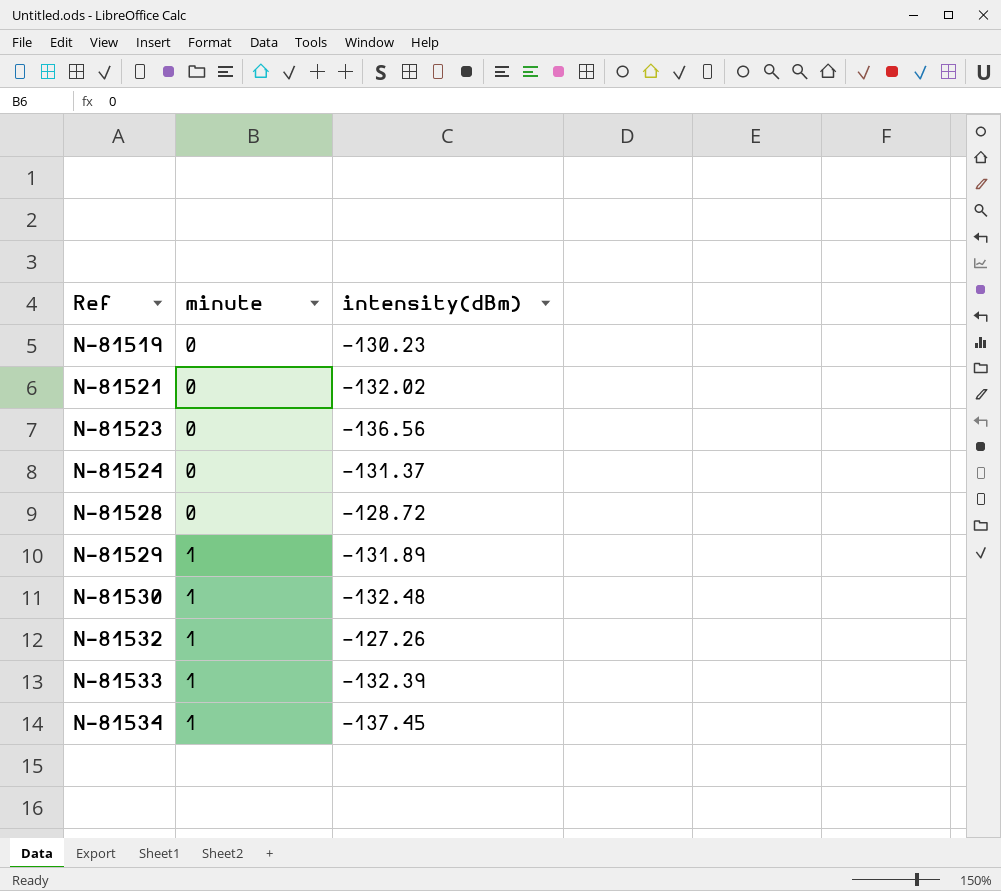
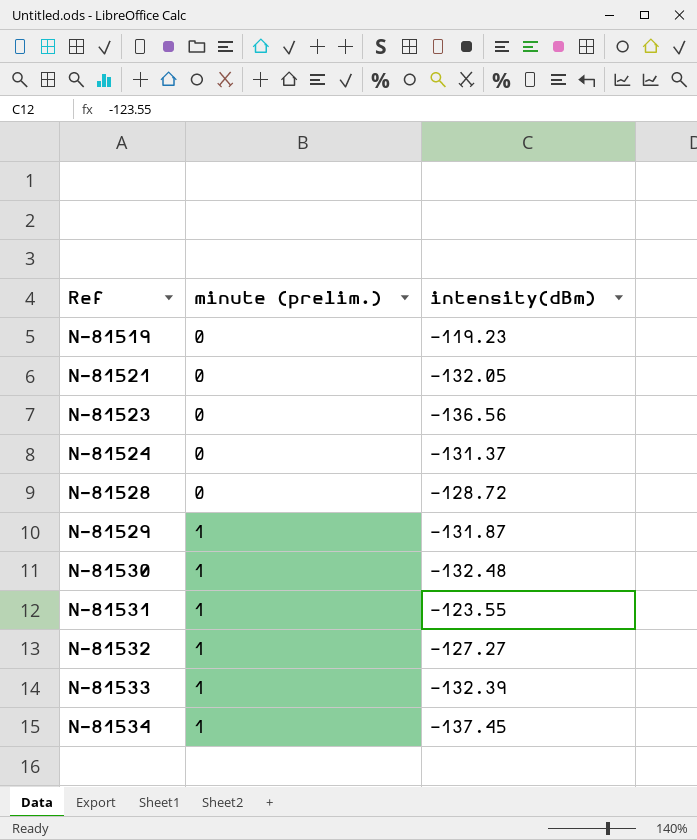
column name: minute -> minute (prelim.)
N-81519 | intensity(dBm): -130.23 -> -119.23
N-81521 | intensity(dBm): -132.02 -> -132.05
N-81529 | intensity(dBm): -131.89 -> -131.87
row N-81531: none -> 1 | -123.55
N-81532 | intensity(dBm): -127.26 -> -127.27

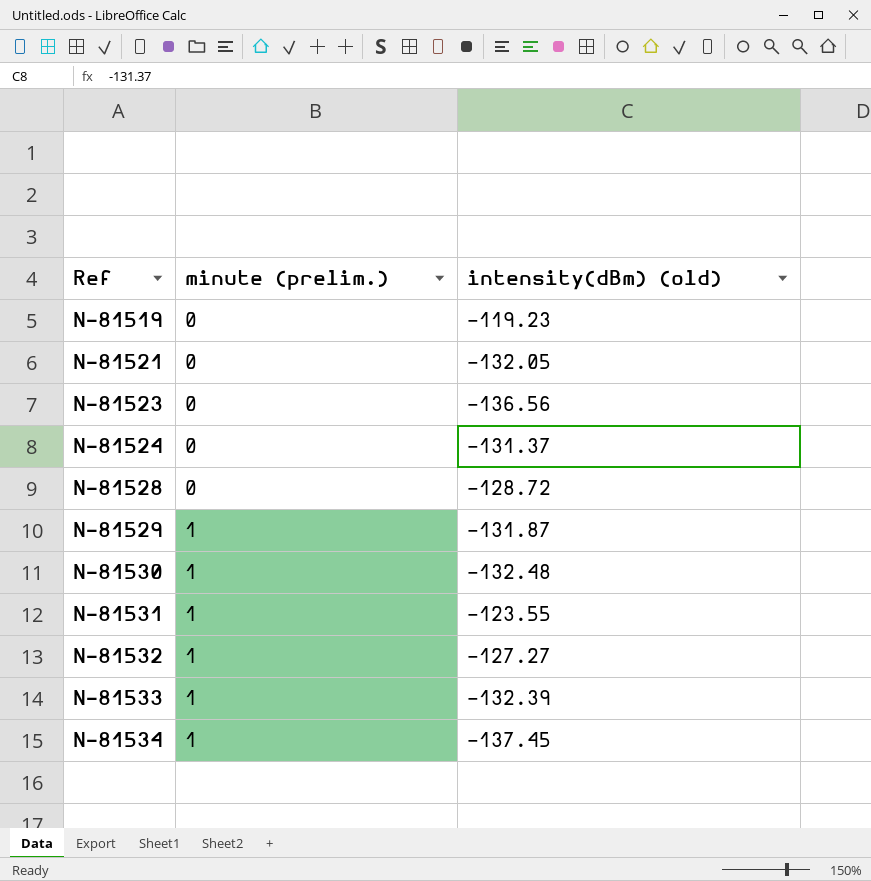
column name: intensity(dBm) -> intensity(dBm) (old)

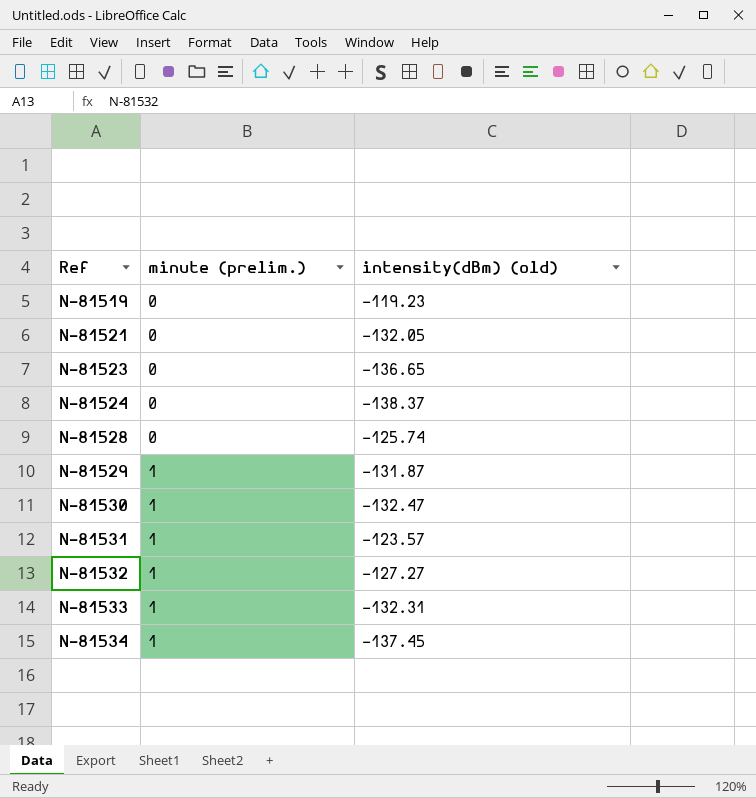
N-81523 | intensity(dBm) (old): -136.56 -> -136.65
N-81524 | intensity(dBm) (old): -131.37 -> -138.37
N-81528 | intensity(dBm) (old): -128.72 -> -125.74
N-81530 | intensity(dBm) (old): -132.48 -> -132.47
N-81531 | intensity(dBm) (old): -123.55 -> -123.57
N-81533 | intensity(dBm) (old): -132.39 -> -132.31

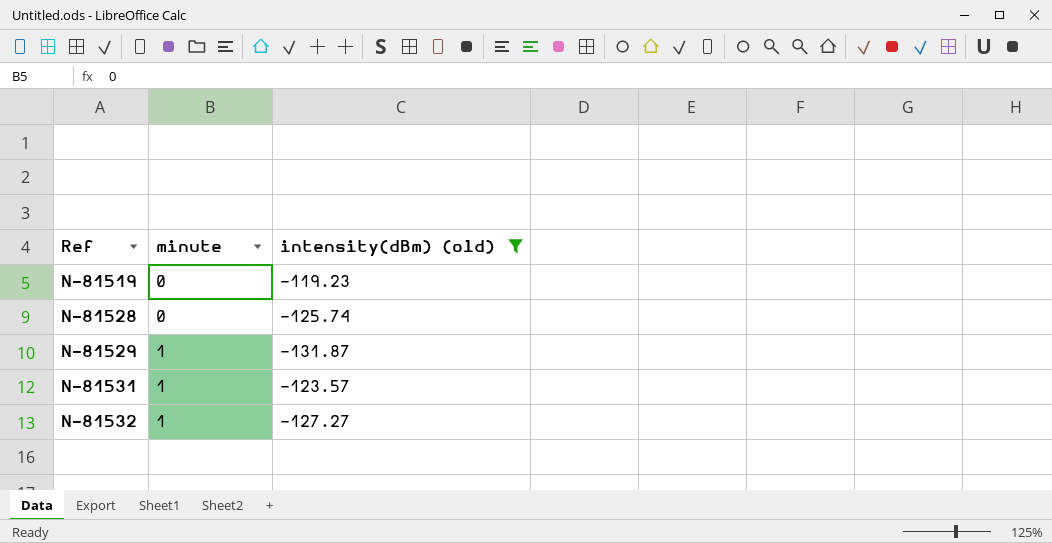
filter: none -> intensity(dBm) (old) >= -131.87
column name: minute (prelim.) -> minute

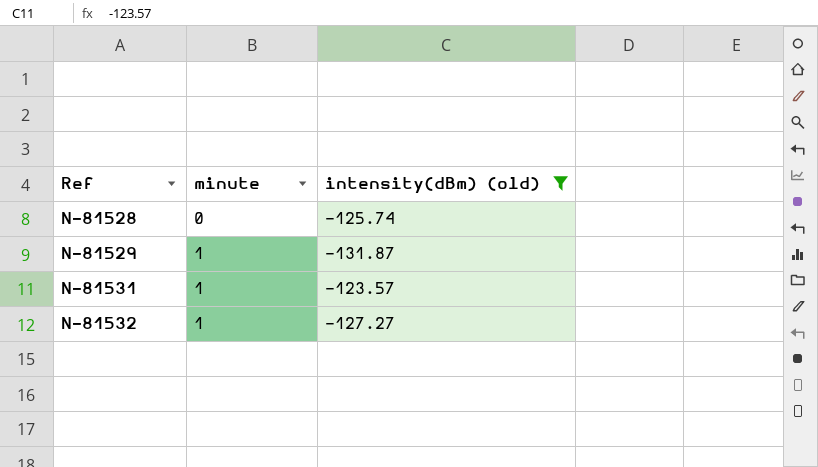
row N-81519: 0 | -119.23 -> none

